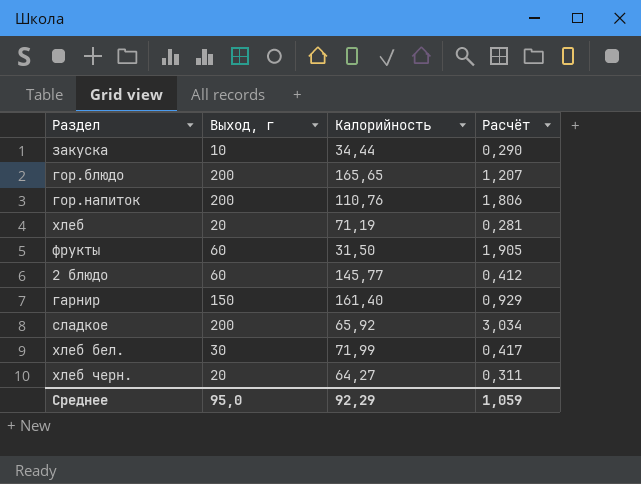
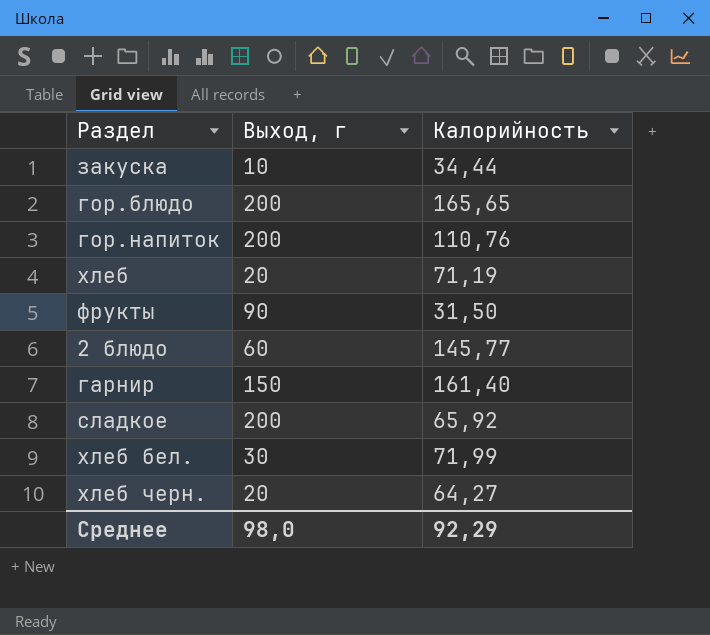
column Расчёт | formula: [Выход, г] / [Калорийность] -> none
фрукты | Выход, г: 60 -> 90
Среднее | Выход, г: 95,0 -> 98,0

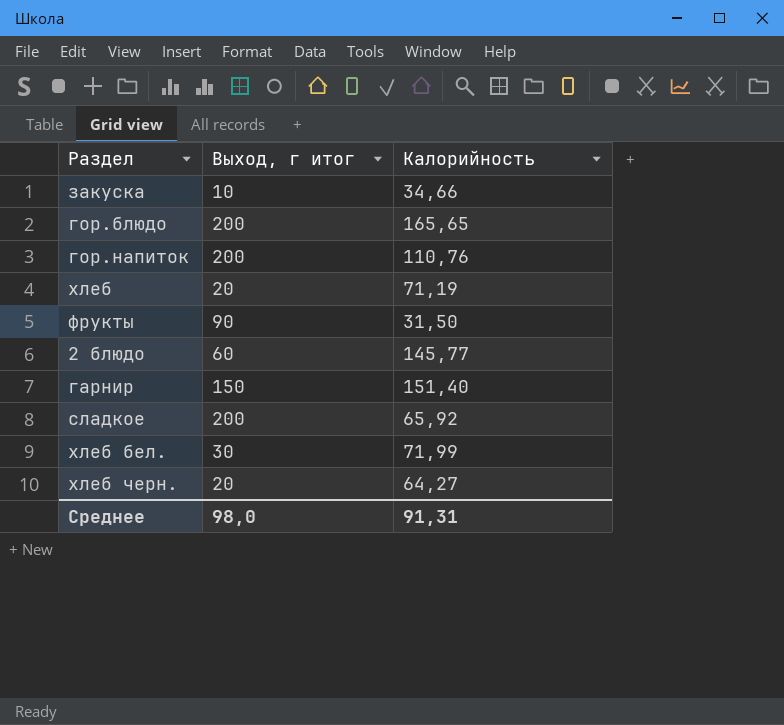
column name: Выход, г -> Выход, г итог
закуска | Калорийность: 34,44 -> 34,66
гарнир | Калорийность: 161,40 -> 151,40
Среднее | Калорийность: 92,29 -> 91,31

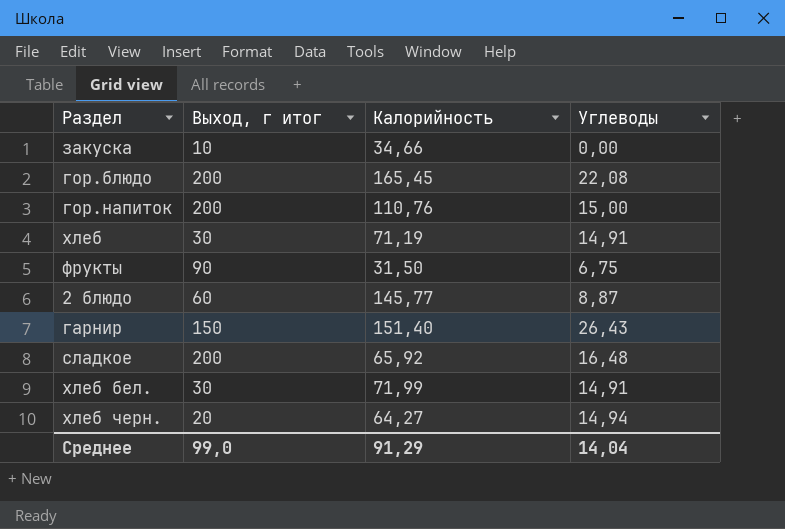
column Углеводы | position: none -> 4
гор.блюдо | Калорийность: 165,65 -> 165,45
хлеб | Выход, г итог: 20 -> 30
Среднее | Выход, г итог: 98,0 -> 99,0
Среднее | Калорийность: 91,31 -> 91,29

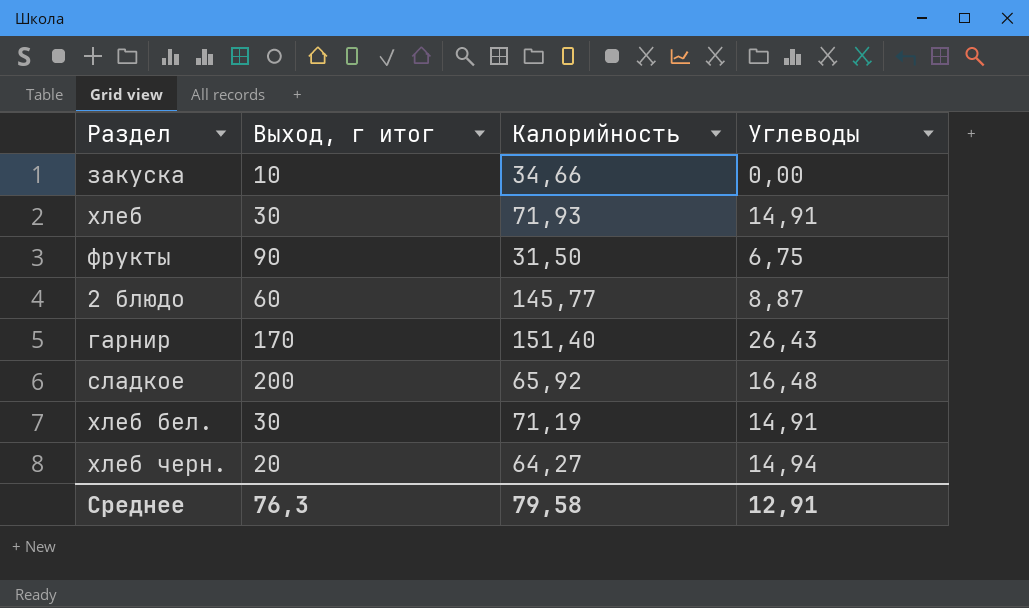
row гор.блюдо: 200 | 165,45 | 22,08 -> none
row гор.напиток: 200 | 110,76 | 15,00 -> none
хлеб | Калорийность: 71,19 -> 71,93
гарнир | Выход, г итог: 150 -> 170
хлеб бел. | Калорийность: 71,99 -> 71,19
Среднее | Выход, г итог: 99,0 -> 76,3
Среднее | Калорийность: 91,29 -> 79,58
Среднее | Углеводы: 14,04 -> 12,91

